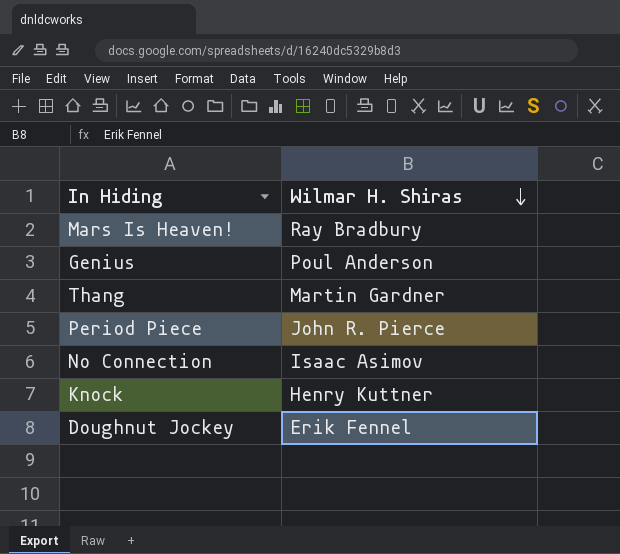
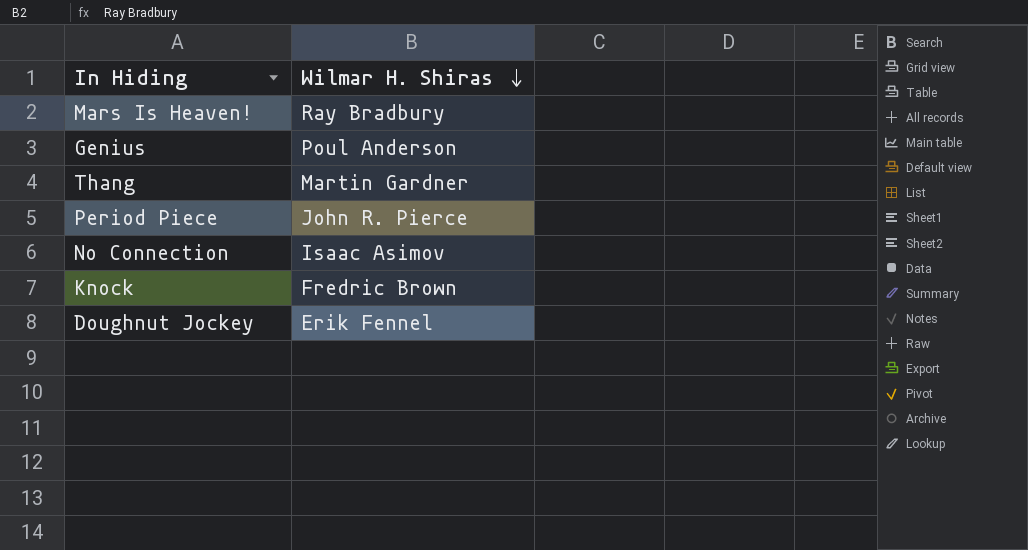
Knock | Wilmar H. Shiras: Henry Kuttner -> Fredric Brown

